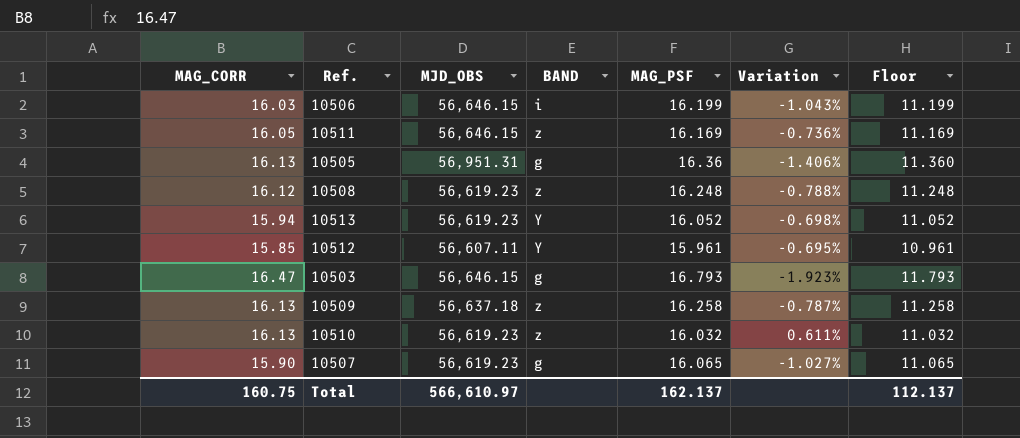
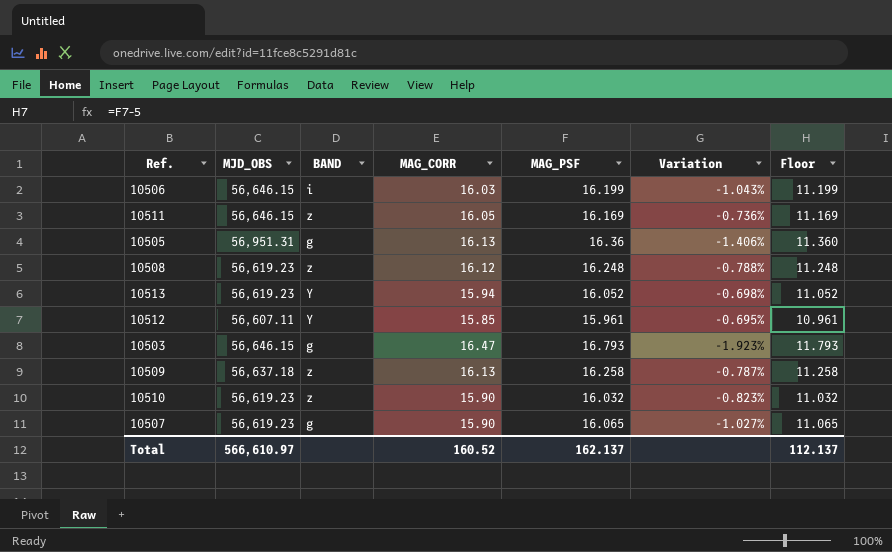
column MAG_CORR | position: 1 -> 4
10510 | MAG_CORR: 16.13 -> 15.90
10510 | Variation: 0.611% -> -0.823%
Total | MAG_CORR: 160.75 -> 160.52

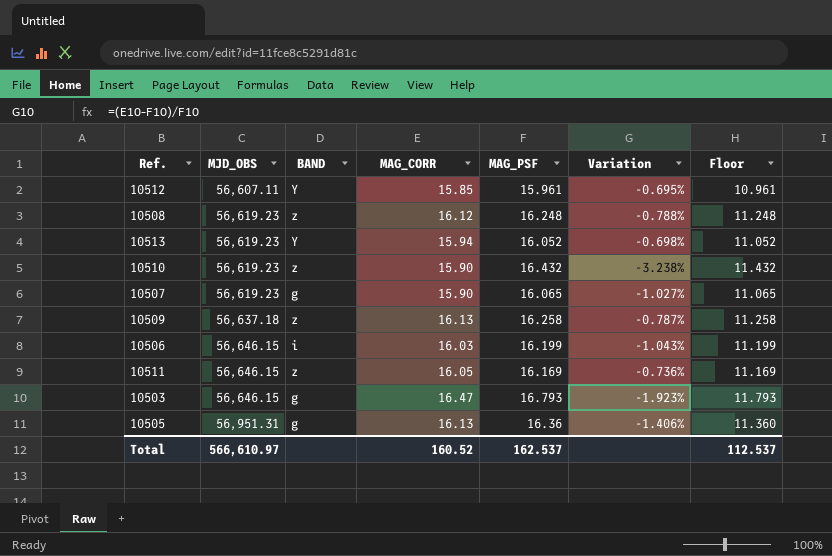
row order: none -> MJD_OBS ascending
10510 | MAG_PSF: 16.032 -> 16.432
10510 | Variation: -0.823% -> -3.238%
10510 | Floor: 11.032 -> 11.432
Total | MAG_PSF: 162.137 -> 162.537
Total | Floor: 112.137 -> 112.537

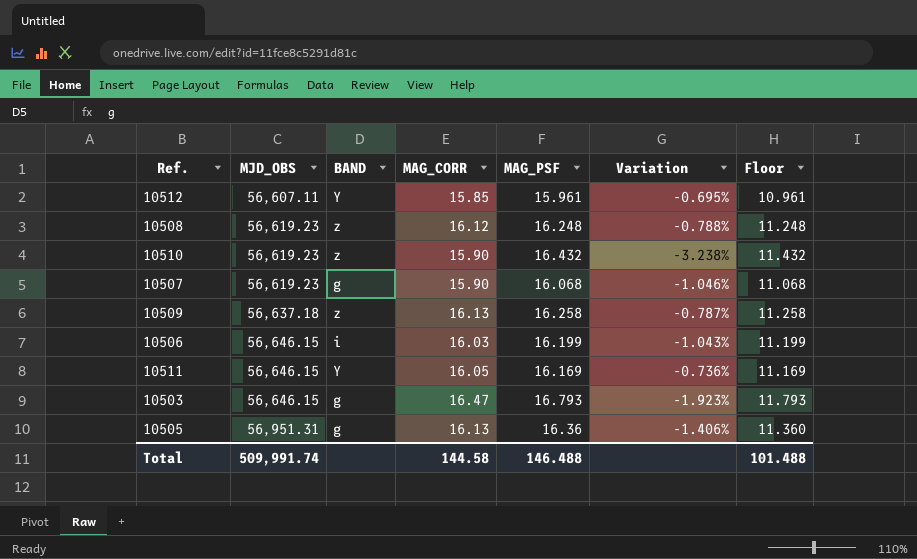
row 10513: 56,619.23 | Y | 15.94 | 16.052 | -0.698% | 11.052 -> none
10507 | MAG_PSF: 16.065 -> 16.068
10507 | Variation: -1.027% -> -1.046%
10507 | Floor: 11.065 -> 11.068
10511 | BAND: z -> Y
Total | MJD_OBS: 566,610.97 -> 509,991.74
Total | MAG_CORR: 160.52 -> 144.58
Total | MAG_PSF: 162.537 -> 146.488
Total | Floor: 112.537 -> 101.488

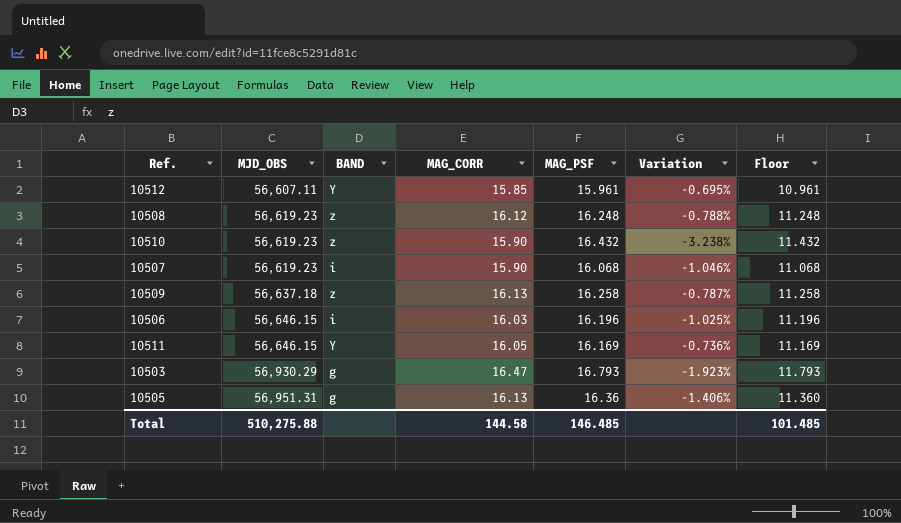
10507 | BAND: g -> i
10506 | MAG_PSF: 16.199 -> 16.196
10506 | Variation: -1.043% -> -1.025%
10506 | Floor: 11.199 -> 11.196
10503 | MJD_OBS: 56,646.15 -> 56,930.29
Total | MJD_OBS: 509,991.74 -> 510,275.88
Total | MAG_PSF: 146.488 -> 146.485
Total | Floor: 101.488 -> 101.485

